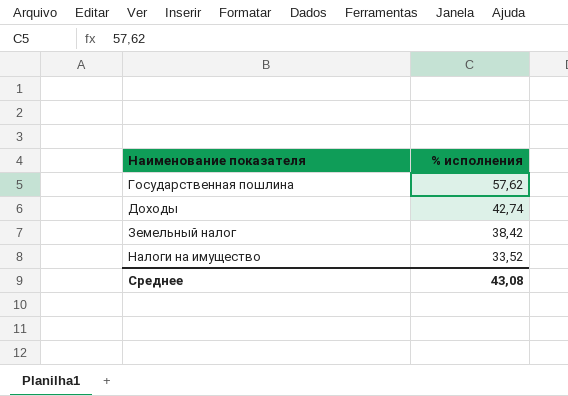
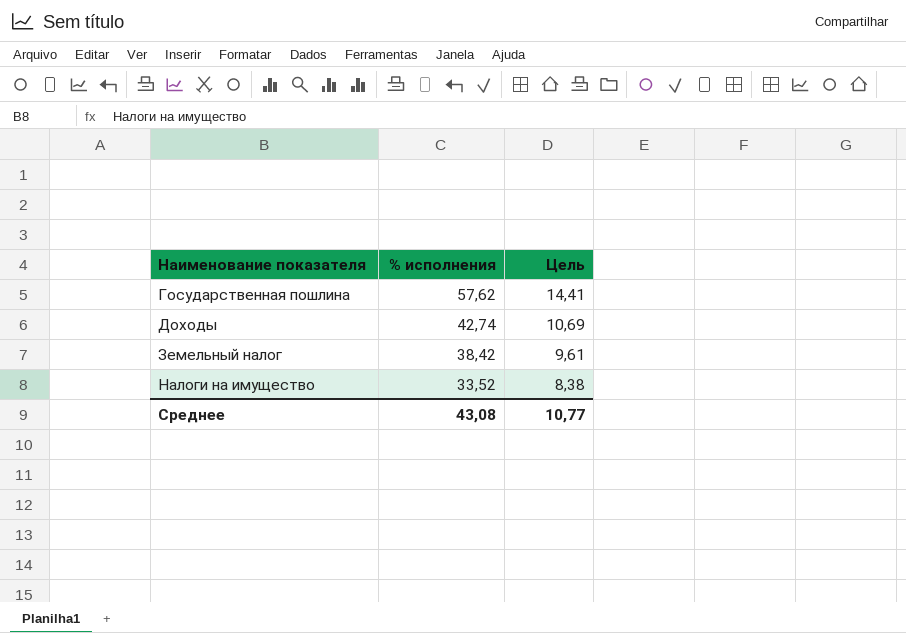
column Цель | formula: none -> [% исполнения] * 0,25

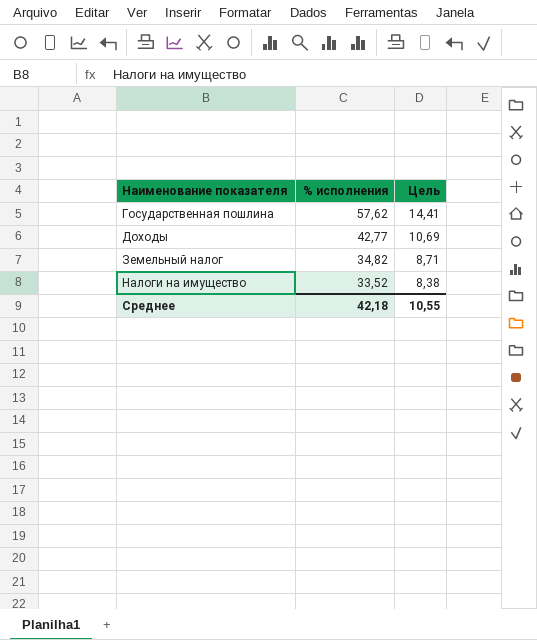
Доходы | % исполнения: 42,74 -> 42,77
Земельный налог | % исполнения: 38,42 -> 34,82
Земельный налог | Цель: 9,61 -> 8,71
Среднее | % исполнения: 43,08 -> 42,18
Среднее | Цель: 10,77 -> 10,55

